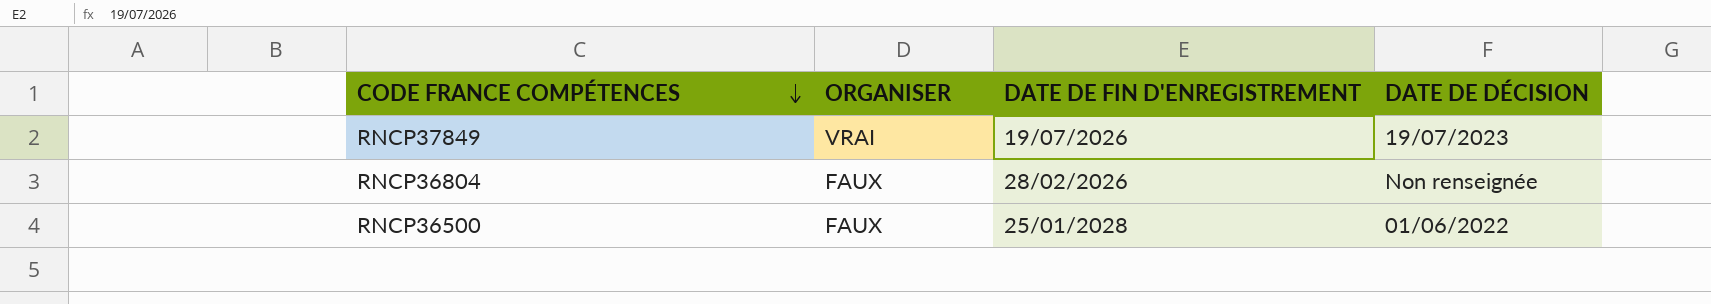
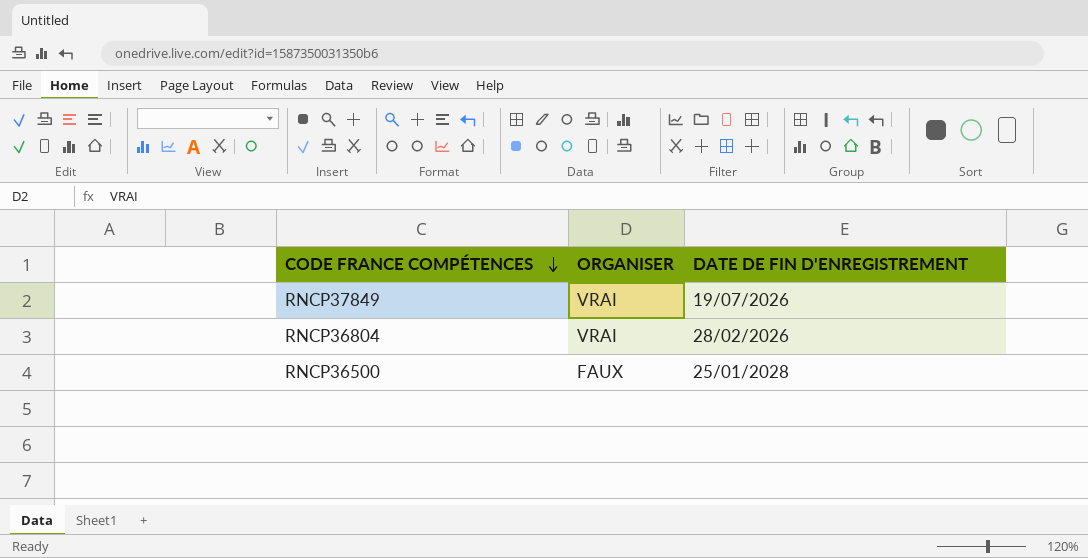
column DATE DE DÉCISION | position: 4 -> none
RNCP36804 | ORGANISER: FAUX -> VRAI

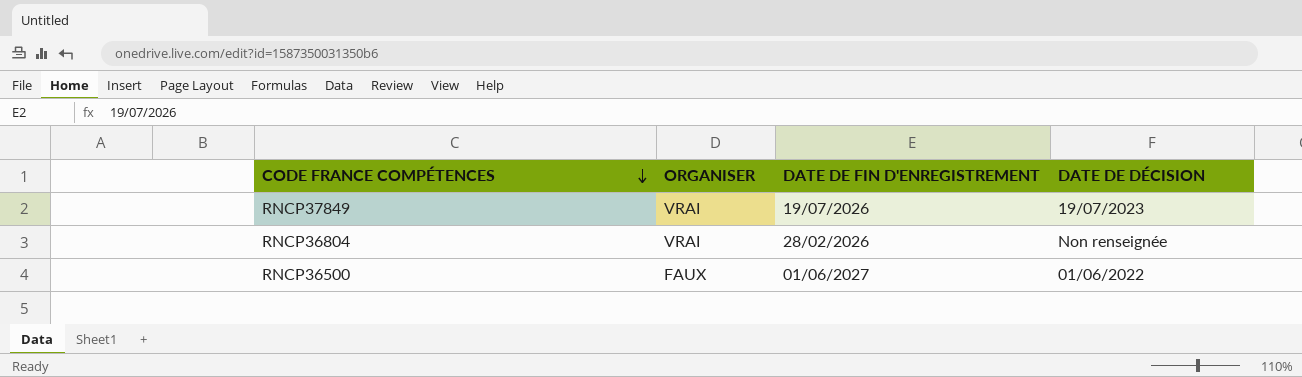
column DATE DE DÉCISION | position: none -> 4
RNCP36500 | DATE DE FIN D'ENREGISTREMENT: 25/01/2028 -> 01/06/2027

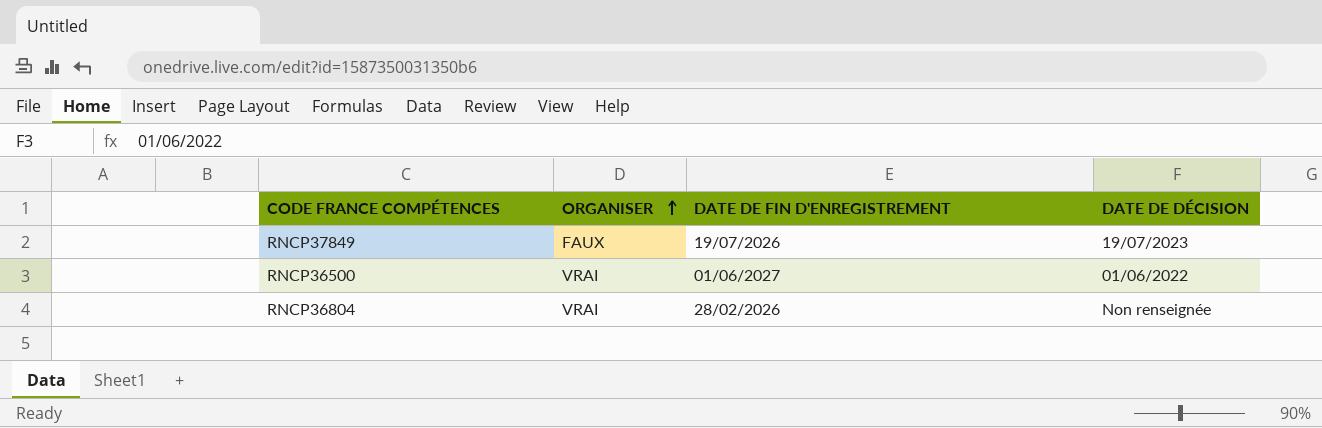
row order: CODE FRANCE COMPÉTENCES descending -> ORGANISER ascending
RNCP37849 | ORGANISER: VRAI -> FAUX
RNCP36500 | ORGANISER: FAUX -> VRAI

